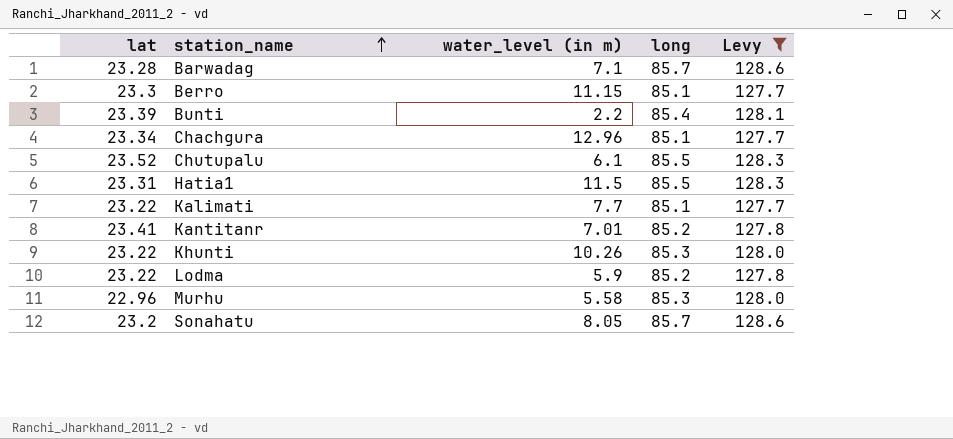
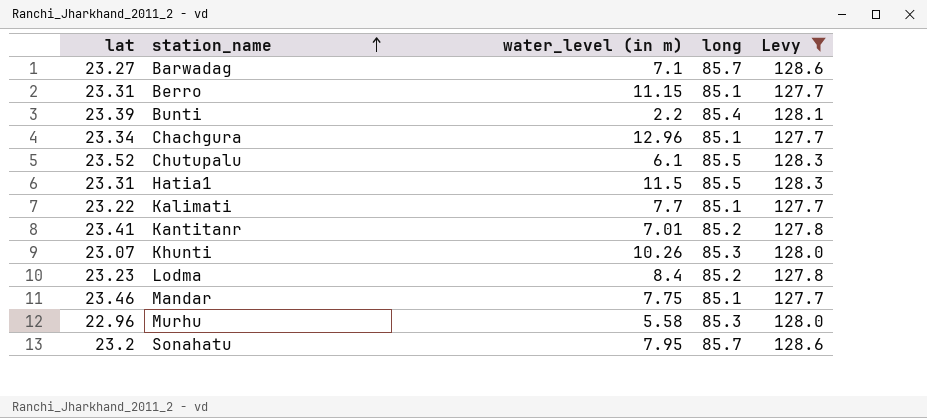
Barwadag | lat: 23.28 -> 23.27
Berro | lat: 23.3 -> 23.31
Khunti | lat: 23.22 -> 23.07
Lodma | lat: 23.22 -> 23.23
Lodma | water_level (in m): 5.9 -> 8.4
row Mandar: none -> 23.46 | 7.75 | 85.1 | 127.7
Sonahatu | water_level (in m): 8.05 -> 7.95

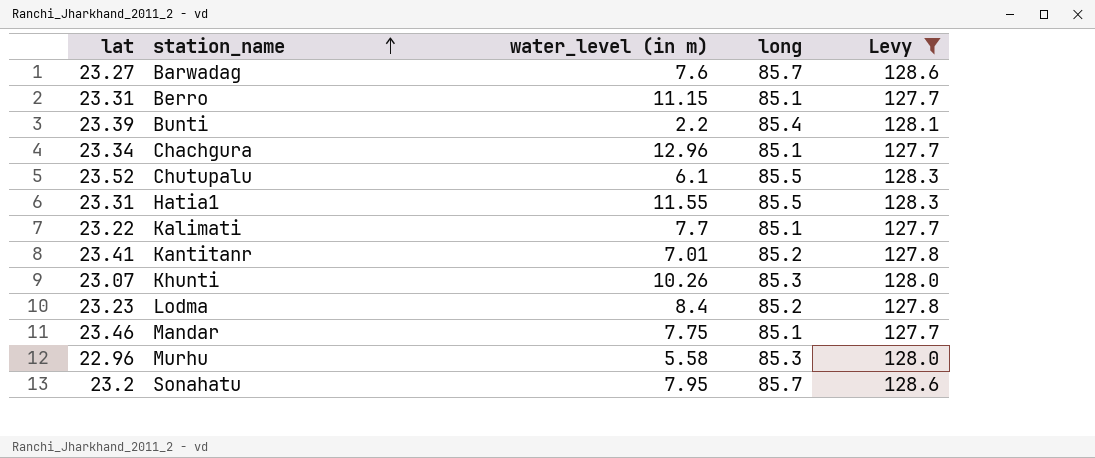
Barwadag | water_level (in m): 7.1 -> 7.6
Hatia1 | water_level (in m): 11.5 -> 11.55

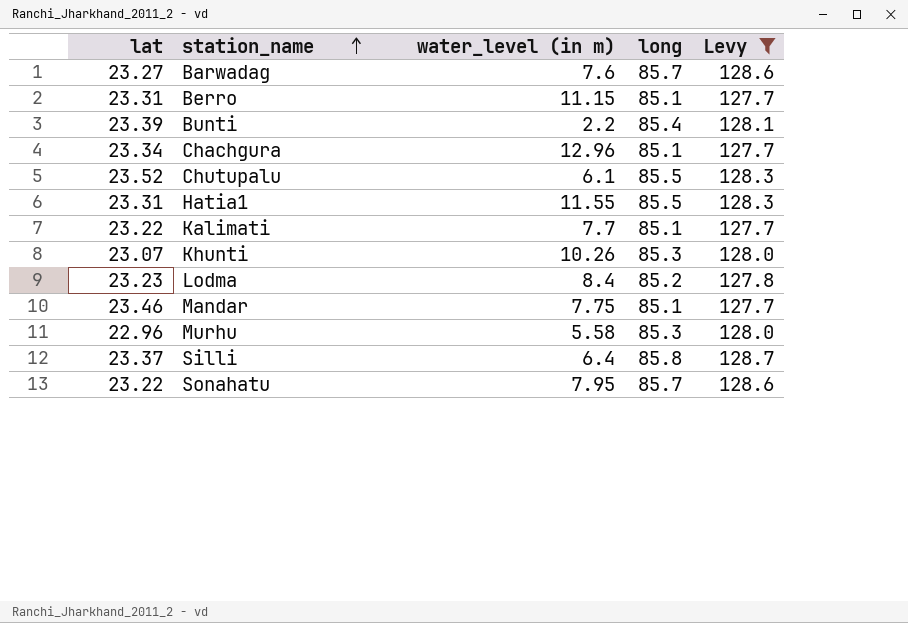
row Kantitanr: 23.41 | 7.01 | 85.2 | 127.8 -> none
row Silli: none -> 23.37 | 6.4 | 85.8 | 128.7
Sonahatu | lat: 23.2 -> 23.22

